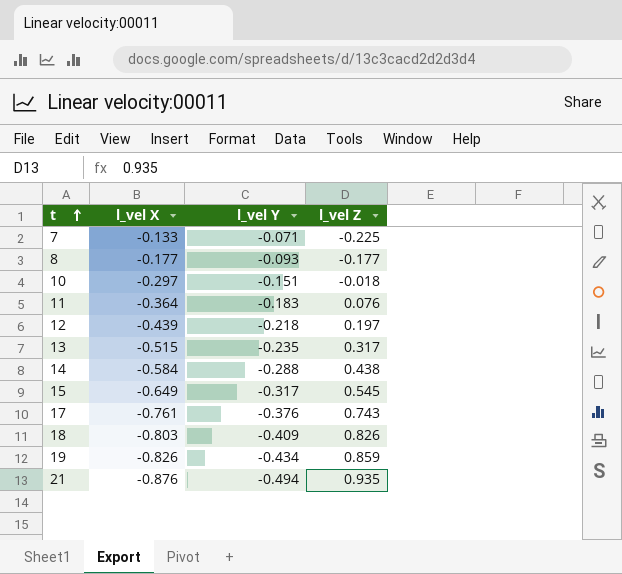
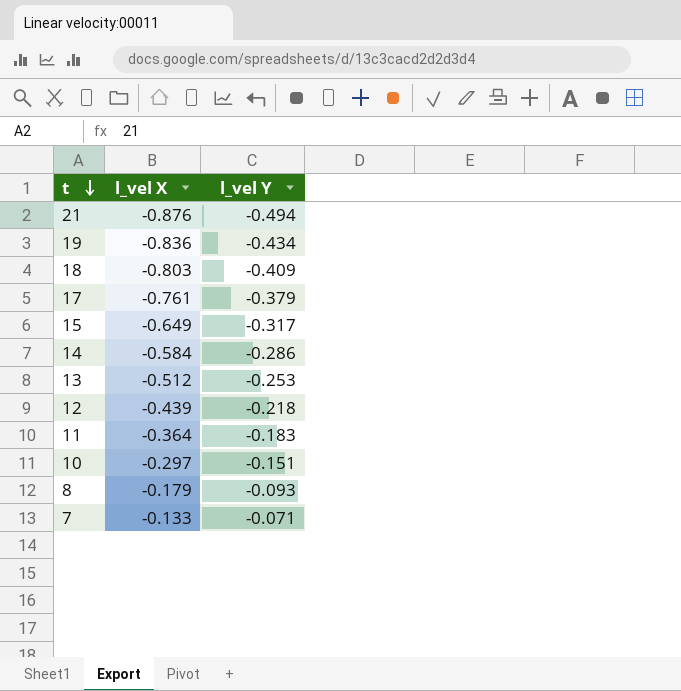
row order: t ascending -> t descending
column l_vel Z | position: 4 -> none
19 | l_vel X: -0.826 -> -0.836
17 | l_vel Y: -0.376 -> -0.379
14 | l_vel Y: -0.288 -> -0.286
13 | l_vel X: -0.515 -> -0.512
13 | l_vel Y: -0.235 -> -0.253
8 | l_vel X: -0.177 -> -0.179

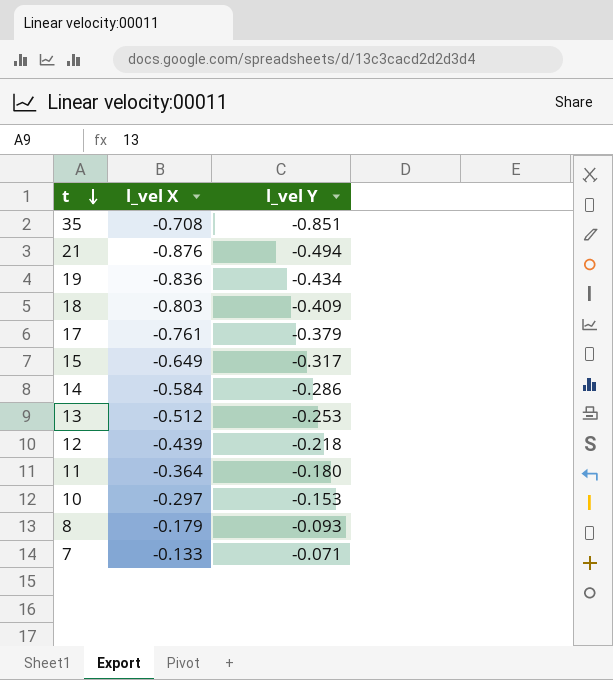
row 35: none -> -0.708 | -0.851
11 | l_vel Y: -0.183 -> -0.180
10 | l_vel Y: -0.151 -> -0.153

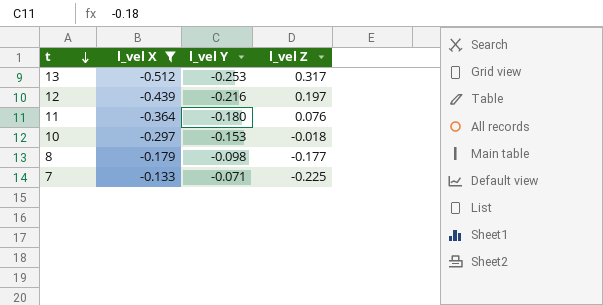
filter: none -> l_vel X >= -0.512
column l_vel Z | position: none -> 4
12 | l_vel Y: -0.218 -> -0.216
8 | l_vel Y: -0.093 -> -0.098

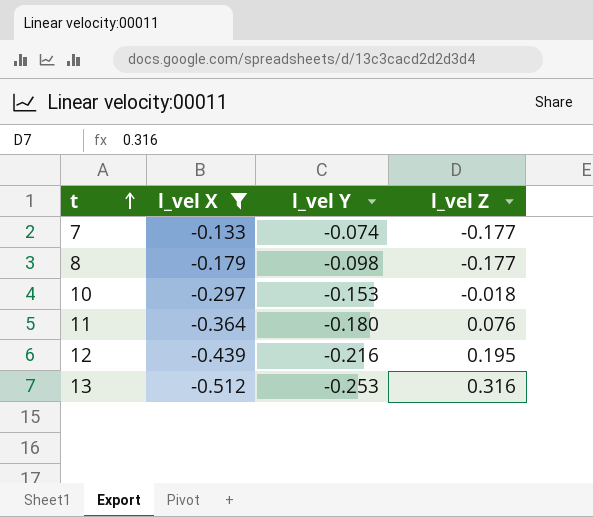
row order: t descending -> t ascending
7 | l_vel Y: -0.071 -> -0.074
7 | l_vel Z: -0.225 -> -0.177
12 | l_vel Z: 0.197 -> 0.195
13 | l_vel Z: 0.317 -> 0.316

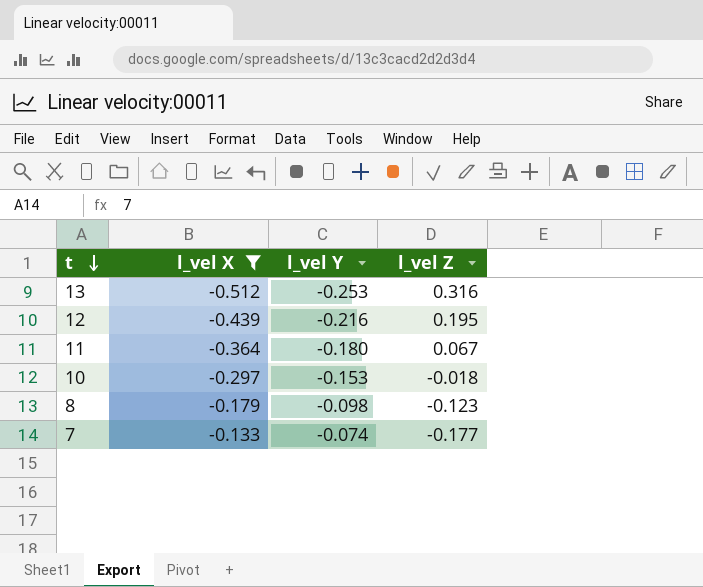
row order: t ascending -> t descending
11 | l_vel Z: 0.076 -> 0.067
8 | l_vel Z: -0.177 -> -0.123

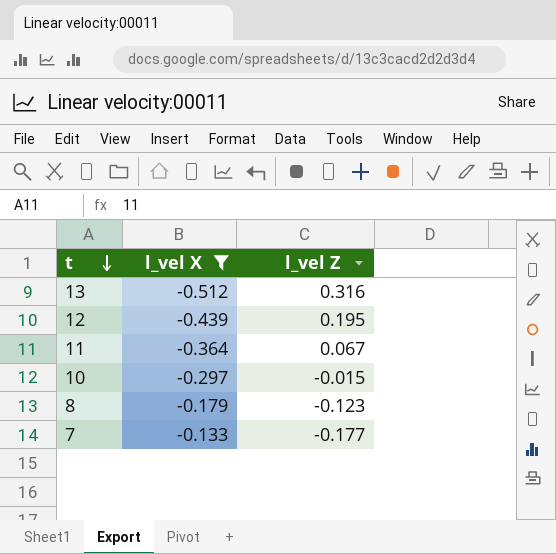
column l_vel Y | position: 3 -> none
10 | l_vel Z: -0.018 -> -0.015

